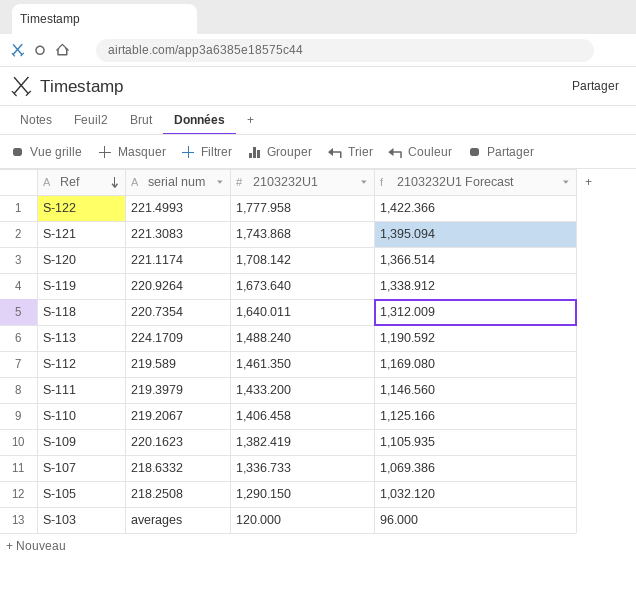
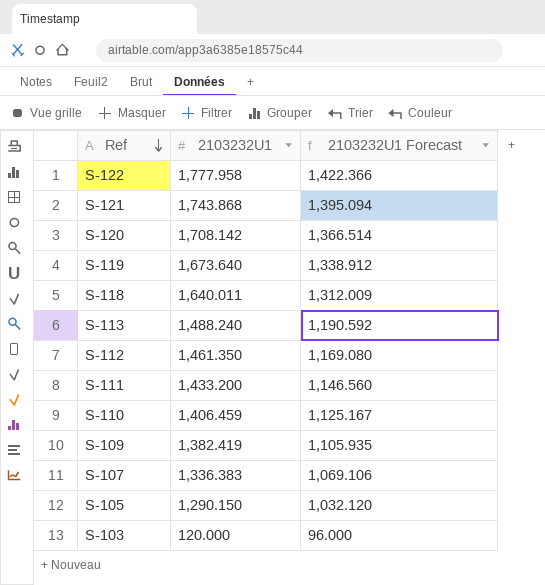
column serial num | position: 2 -> none
S-110 | 2103232U1: 1,406.458 -> 1,406.459
S-110 | 2103232U1 Forecast: 1,125.166 -> 1,125.167
S-107 | 2103232U1: 1,336.733 -> 1,336.383
S-107 | 2103232U1 Forecast: 1,069.386 -> 1,069.106

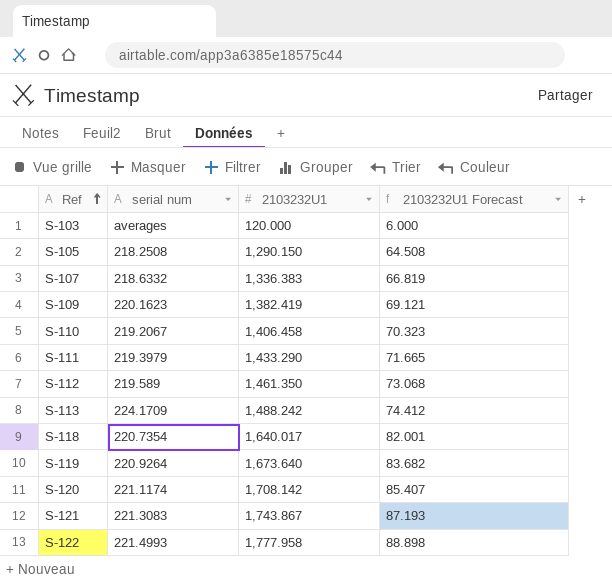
row order: Ref descending -> Ref ascending
column serial num | position: none -> 2
column 2103232U1 Forecast | formula: [2103232U1] * 0.8 -> [2103232U1] * 0.05
S-110 | 2103232U1: 1,406.459 -> 1,406.458
S-111 | 2103232U1: 1,433.200 -> 1,433.290
S-113 | 2103232U1: 1,488.240 -> 1,488.242
S-118 | 2103232U1: 1,640.011 -> 1,640.017
S-121 | 2103232U1: 1,743.868 -> 1,743.867

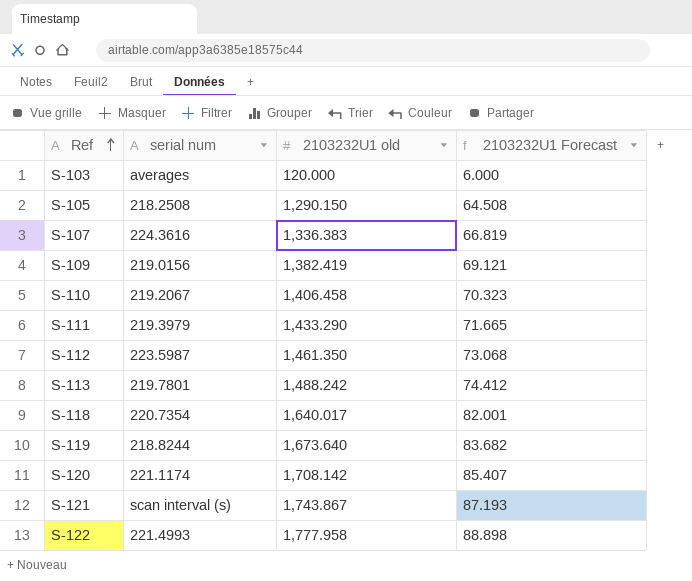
column name: 2103232U1 -> 2103232U1 old
S-107 | serial num: 218.6332 -> 224.3616
S-109 | serial num: 220.1623 -> 219.0156
S-112 | serial num: 219.589 -> 223.5987
S-113 | serial num: 224.1709 -> 219.7801
S-119 | serial num: 220.9264 -> 218.8244
S-121 | serial num: 221.3083 -> scan interval (s)

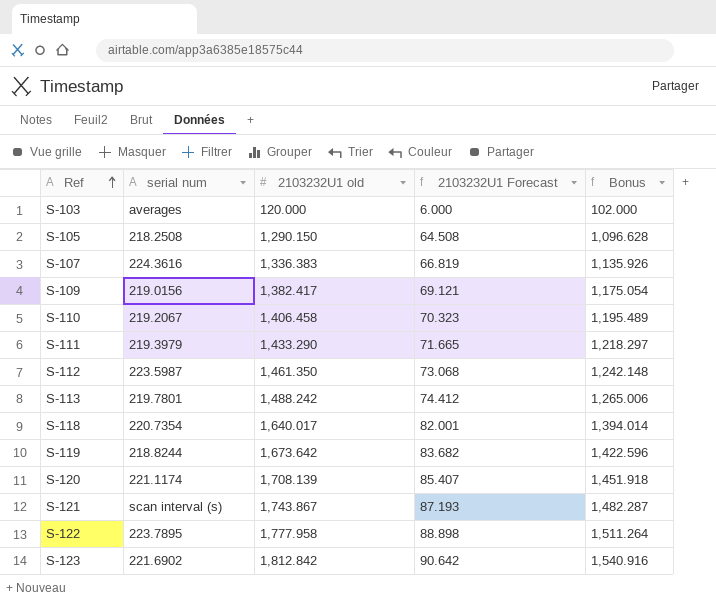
column Bonus | formula: none -> [2103232U1 old] * 0.85
S-109 | 2103232U1 old: 1,382.419 -> 1,382.417
S-119 | 2103232U1 old: 1,673.640 -> 1,673.642
S-120 | 2103232U1 old: 1,708.142 -> 1,708.139
S-122 | serial num: 221.4993 -> 223.7895
row S-123: none -> 221.6902 | 1,812.842 | 90.642 | 1,540.916

